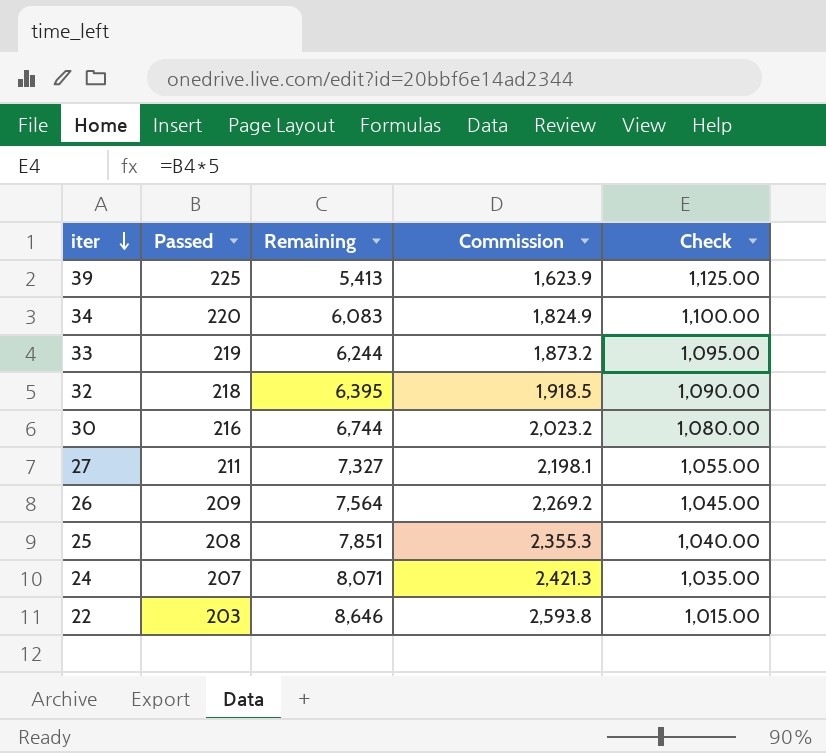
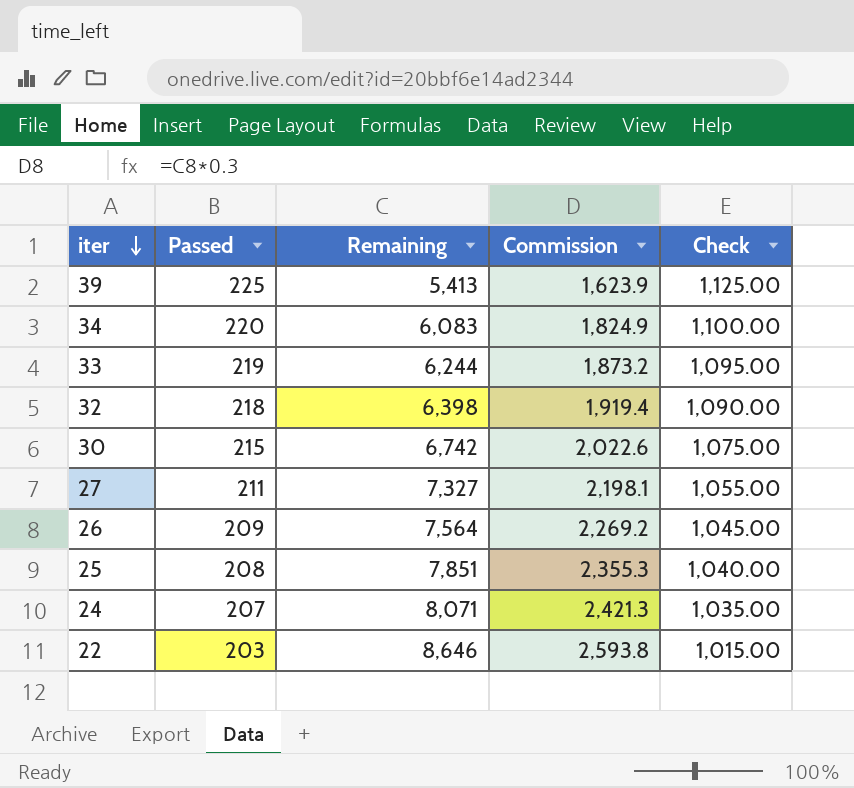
32 | Remaining: 6,395 -> 6,398
32 | Commission: 1,918.5 -> 1,919.4
30 | Passed: 216 -> 215
30 | Remaining: 6,744 -> 6,742
30 | Commission: 2,023.2 -> 2,022.6
30 | Check: 1,080.00 -> 1,075.00

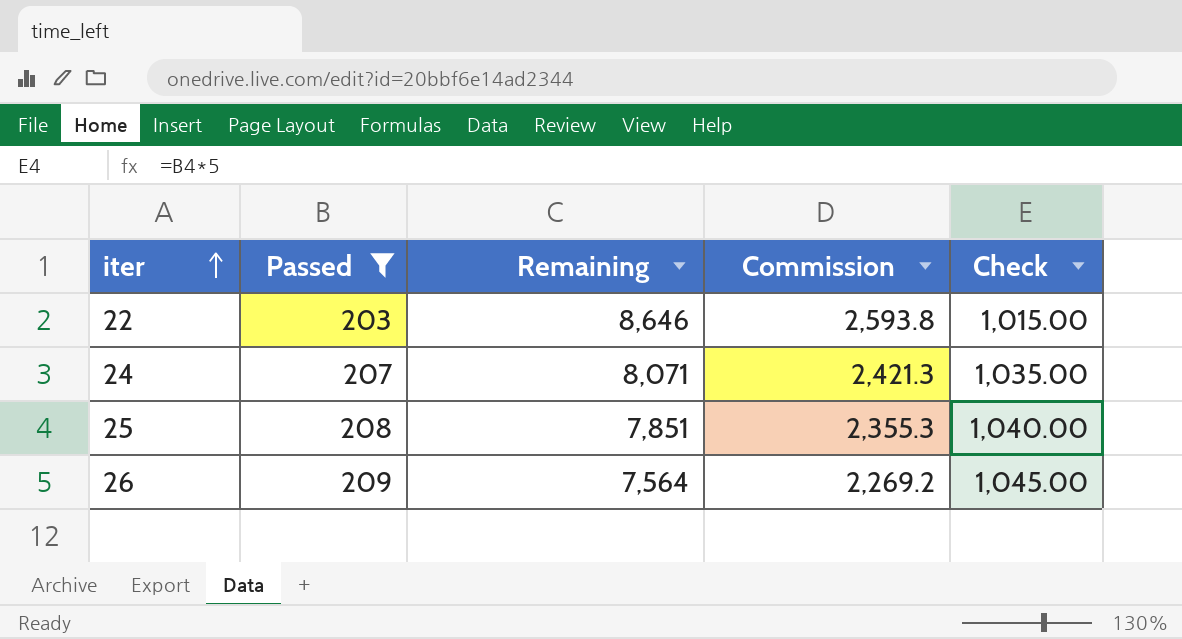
filter: none -> Passed <= 209
row order: iter descending -> iter ascending

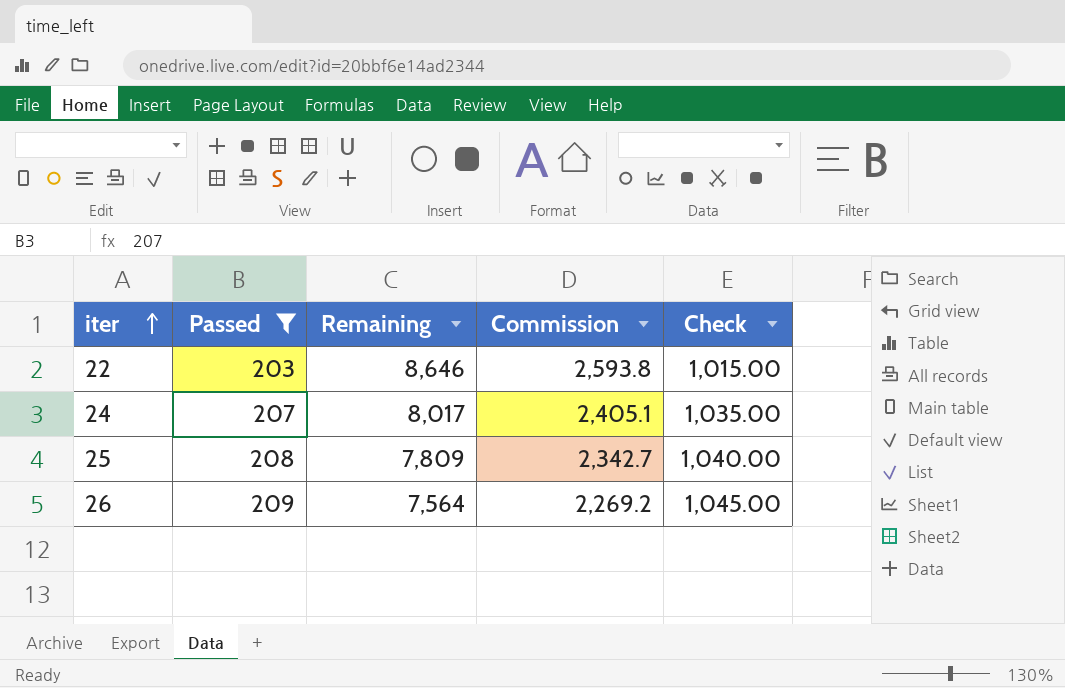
24 | Remaining: 8,071 -> 8,017
24 | Commission: 2,421.3 -> 2,405.1
25 | Remaining: 7,851 -> 7,809
25 | Commission: 2,355.3 -> 2,342.7

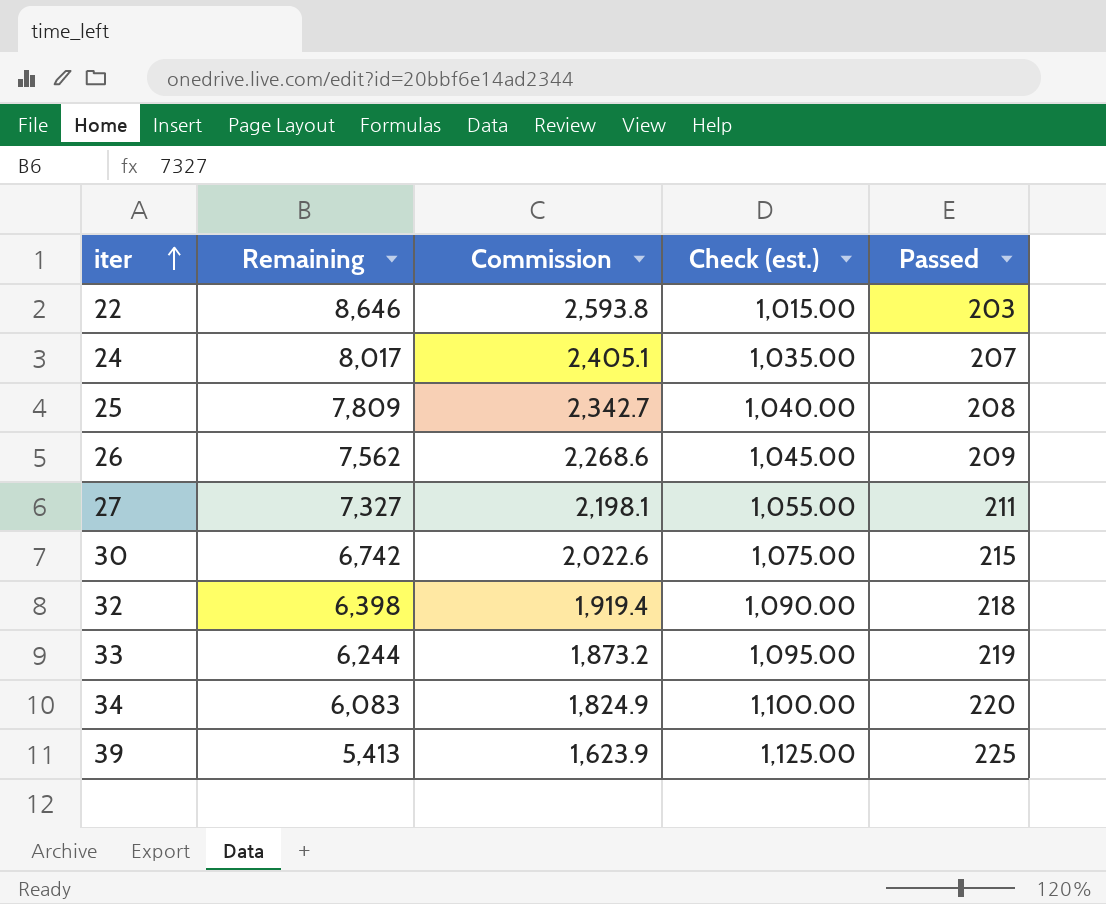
filter: Passed <= 209 -> none
column name: Check -> Check (est.)
column Passed | position: 2 -> 5
26 | Remaining: 7,564 -> 7,562
26 | Commission: 2,269.2 -> 2,268.6

